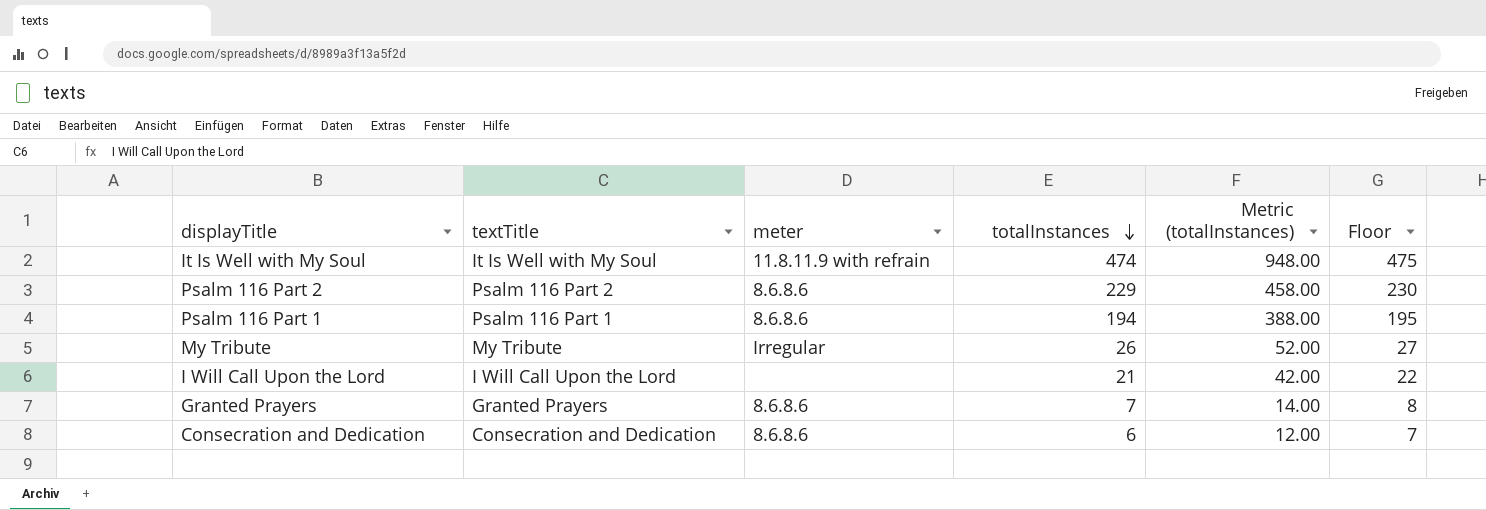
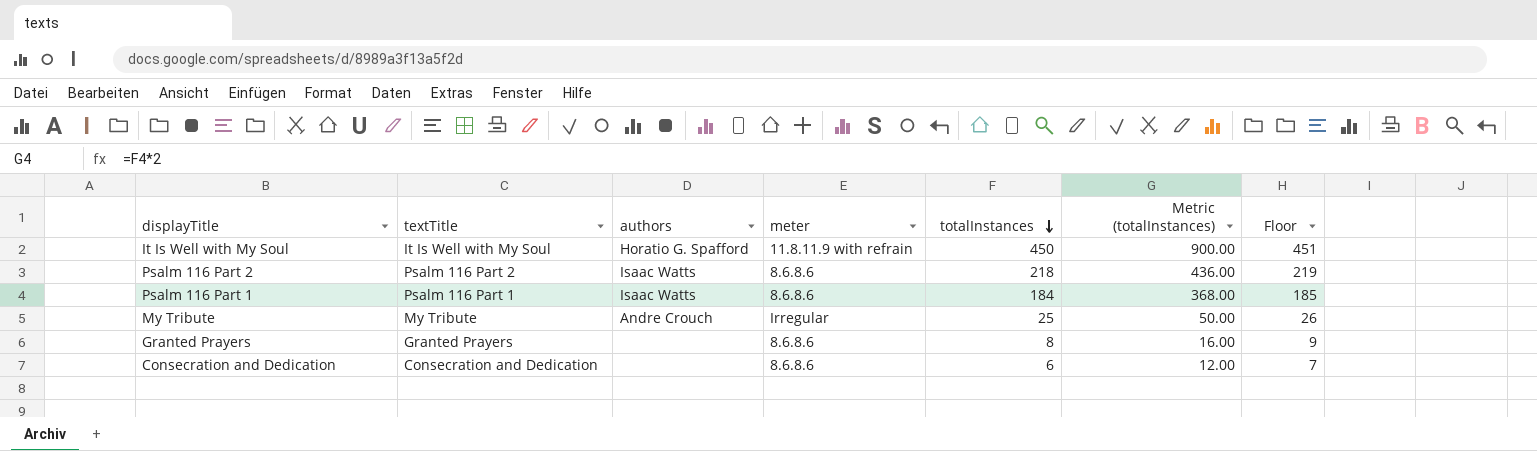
column authors | position: none -> 3
row I Will Call Upon the Lord: I Will Call Upon the Lord | none | 21 | 42.00 | 22 -> none
It Is Well with My Soul | totalInstances: 474 -> 450
It Is Well with My Soul | Metric (totalInstances): 948.00 -> 900.00
It Is Well with My Soul | Floor: 475 -> 451
Psalm 116 Part 2 | totalInstances: 229 -> 218
Psalm 116 Part 2 | Metric (totalInstances): 458.00 -> 436.00
Psalm 116 Part 2 | Floor: 230 -> 219
Psalm 116 Part 1 | totalInstances: 194 -> 184
Psalm 116 Part 1 | Metric (totalInstances): 388.00 -> 368.00
Psalm 116 Part 1 | Floor: 195 -> 185
My Tribute | totalInstances: 26 -> 25
My Tribute | Metric (totalInstances): 52.00 -> 50.00
My Tribute | Floor: 27 -> 26
Granted Prayers | totalInstances: 7 -> 8
Granted Prayers | Metric (totalInstances): 14.00 -> 16.00
Granted Prayers | Floor: 8 -> 9

